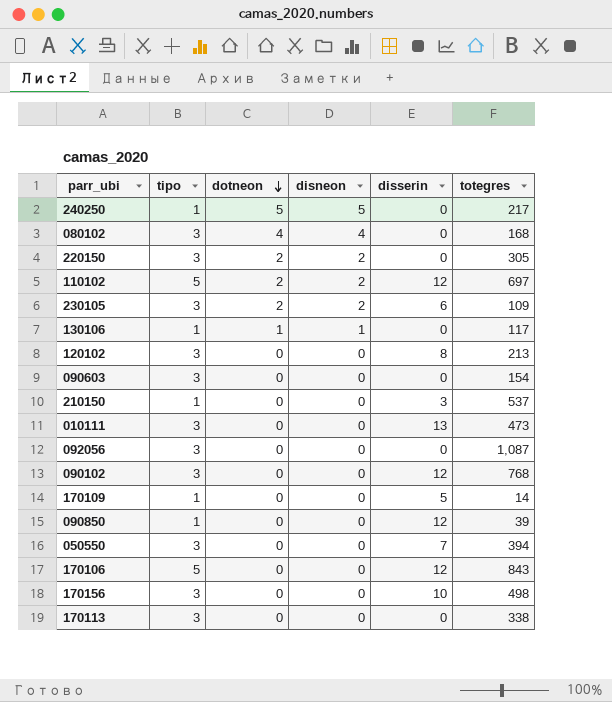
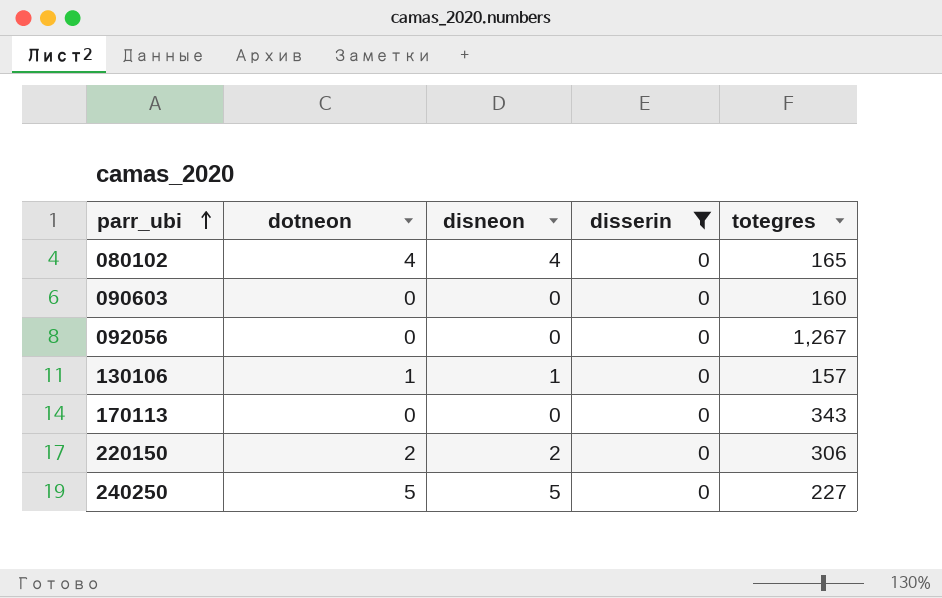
filter: none -> disserin = 0
row order: dotneon descending -> parr_ubi ascending
column tipo | position: 2 -> none
080102 | totegres: 168 -> 165
090603 | totegres: 154 -> 160
092056 | totegres: 1,087 -> 1,267
130106 | totegres: 117 -> 157
170113 | totegres: 338 -> 343
220150 | totegres: 305 -> 306
240250 | totegres: 217 -> 227

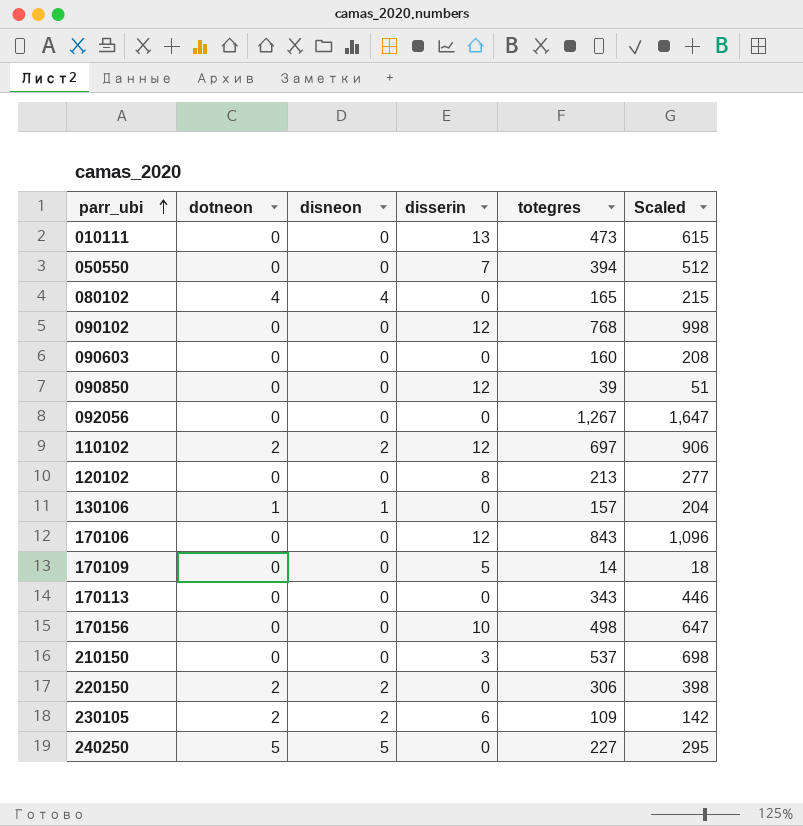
filter: disserin = 0 -> none
column Scaled | formula: none -> [totegres] * 1.3

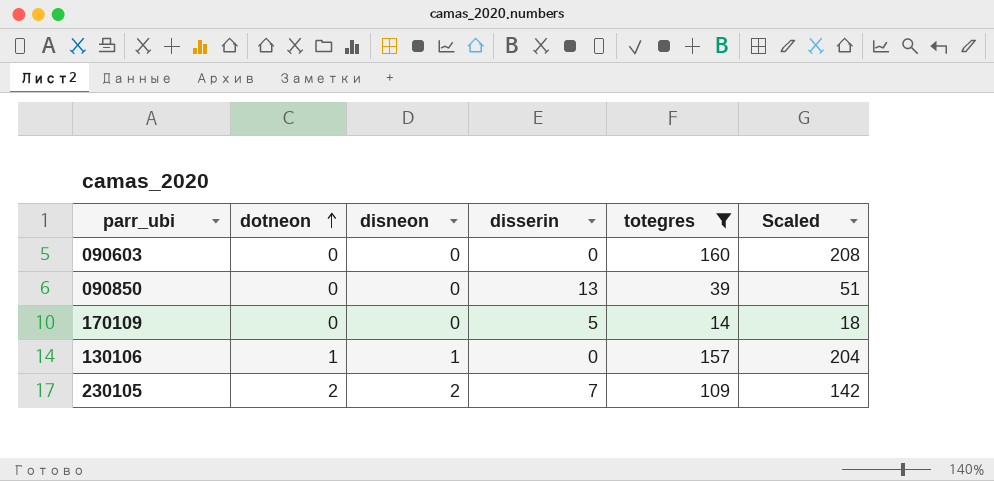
filter: none -> totegres <= 160
row order: parr_ubi ascending -> dotneon ascending
090850 | disserin: 12 -> 13
230105 | disserin: 6 -> 7

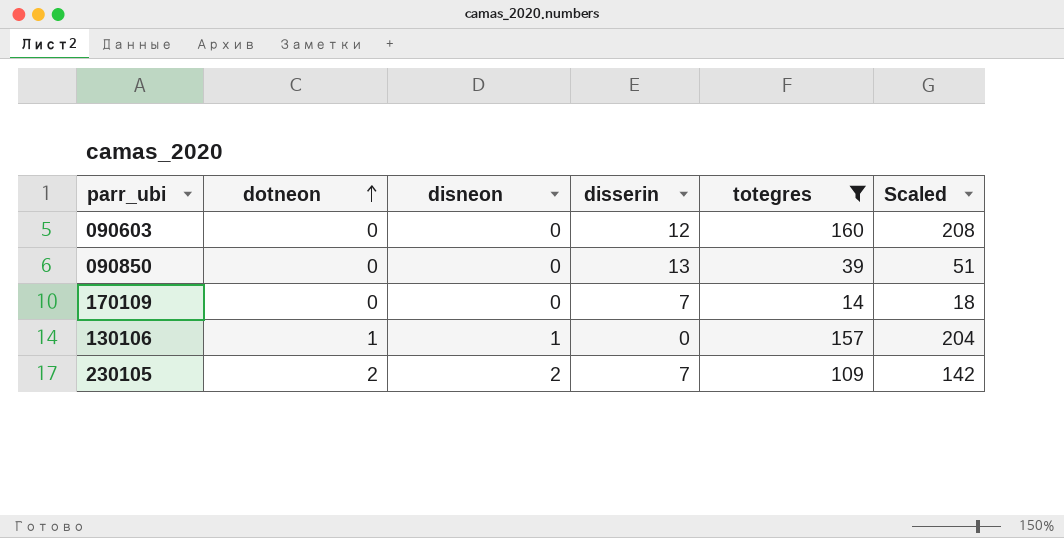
090603 | disserin: 0 -> 12
170109 | disserin: 5 -> 7

